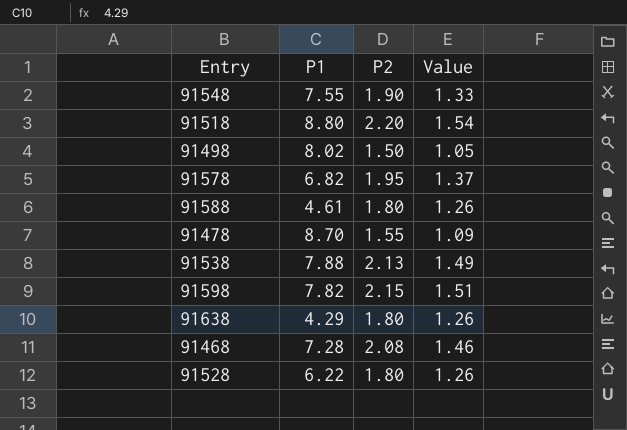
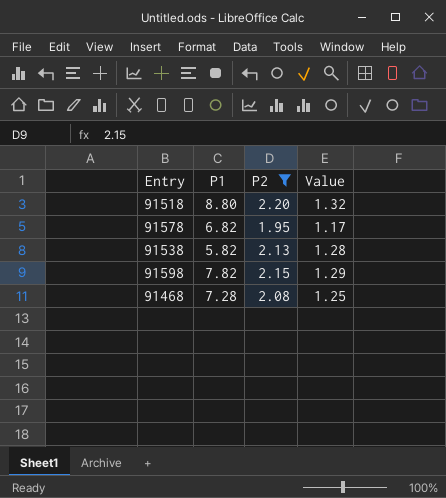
filter: none -> P2 >= 1.95
column Value | formula: [P2] * 0.7 -> [P2] * 0.6
91538 | P1: 7.88 -> 5.82

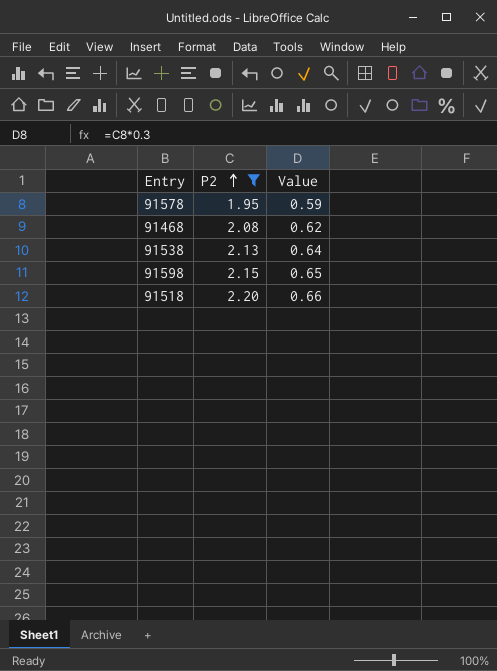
row order: none -> P2 ascending
column P1 | position: 2 -> none
column Value | formula: [P2] * 0.6 -> [P2] * 0.3

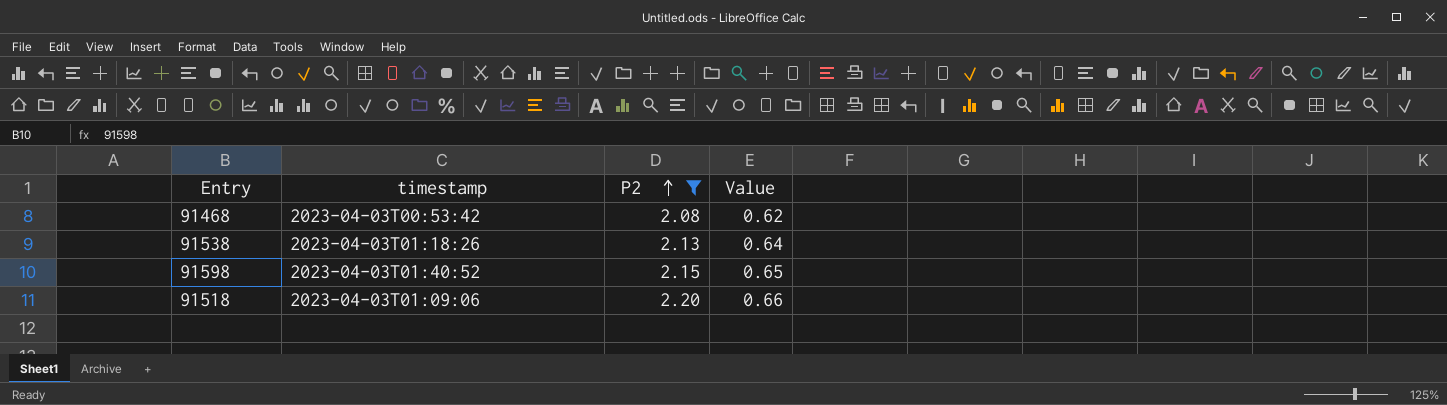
column timestamp | position: none -> 2
row 91578: 1.95 | 0.59 -> none

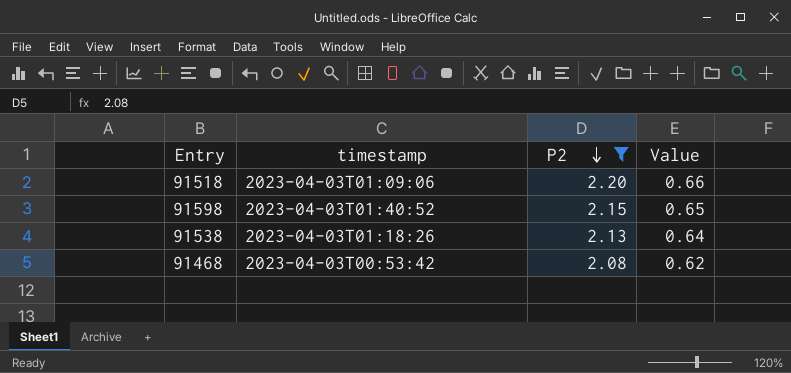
row order: P2 ascending -> P2 descending

